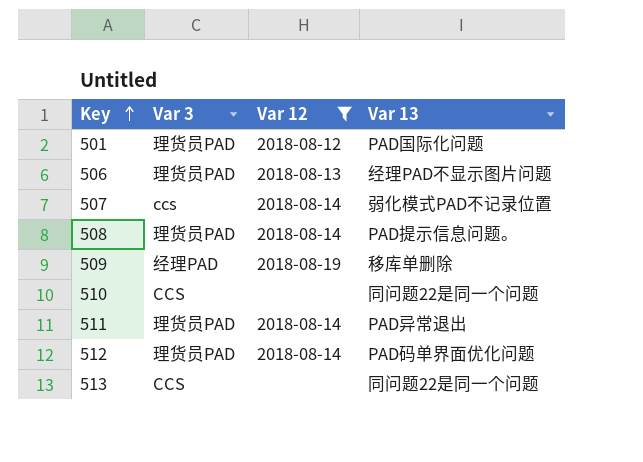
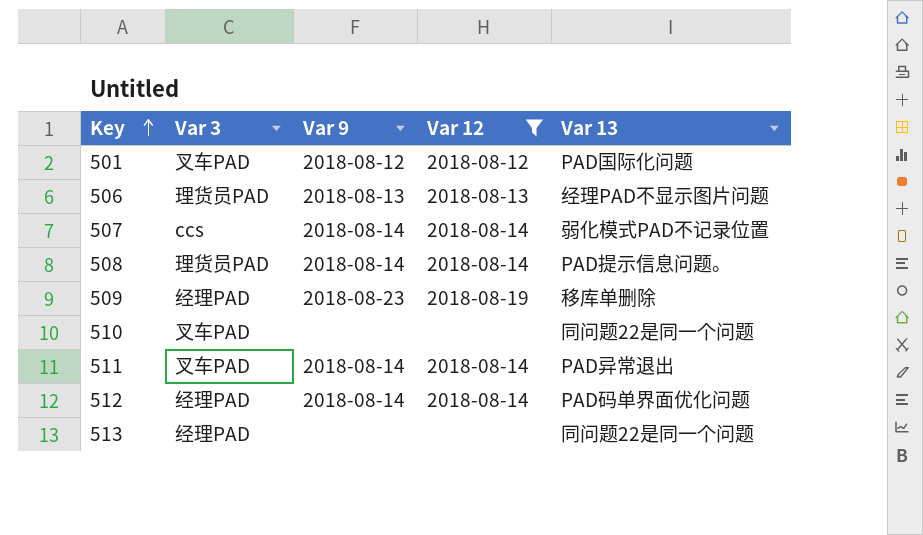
column Var 9 | position: none -> 3
501 | Var 3: 理货员PAD -> 叉车PAD
510 | Var 3: CCS -> 叉车PAD
511 | Var 3: 理货员PAD -> 叉车PAD
512 | Var 3: 理货员PAD -> 经理PAD
513 | Var 3: CCS -> 经理PAD

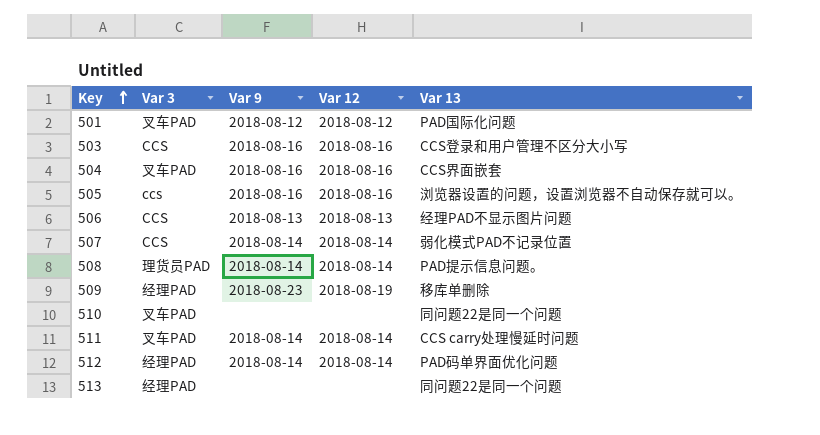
filter: Var 12 != 2018-08-16 -> none
506 | Var 3: 理货员PAD -> CCS
507 | Var 3: ccs -> CCS
511 | Var 13: PAD异常退出 -> CCS carry处理慢延时问题

